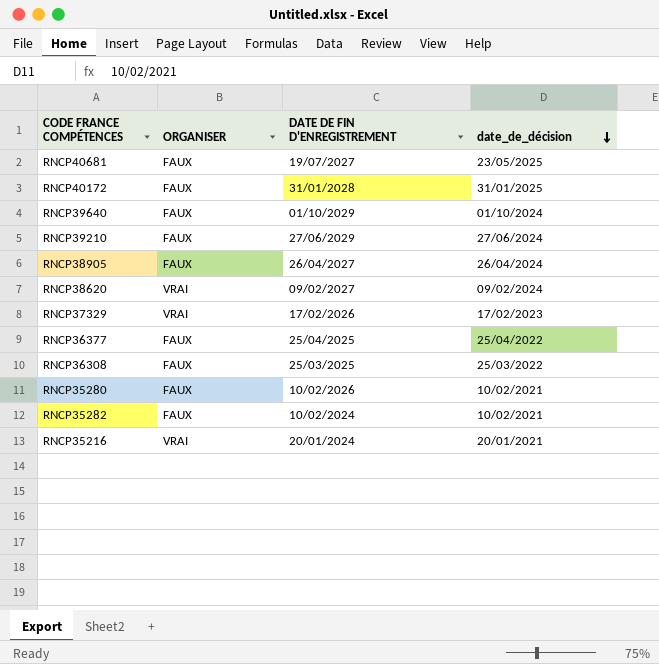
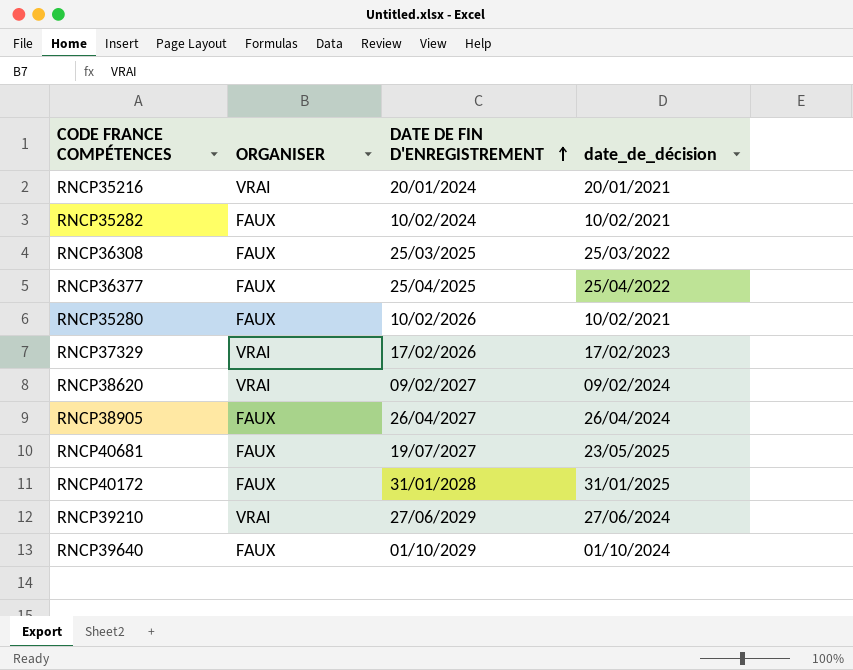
row order: date_de_décision descending -> DATE DE FIN D'ENREGISTREMENT ascending
RNCP39210 | ORGANISER: FAUX -> VRAI

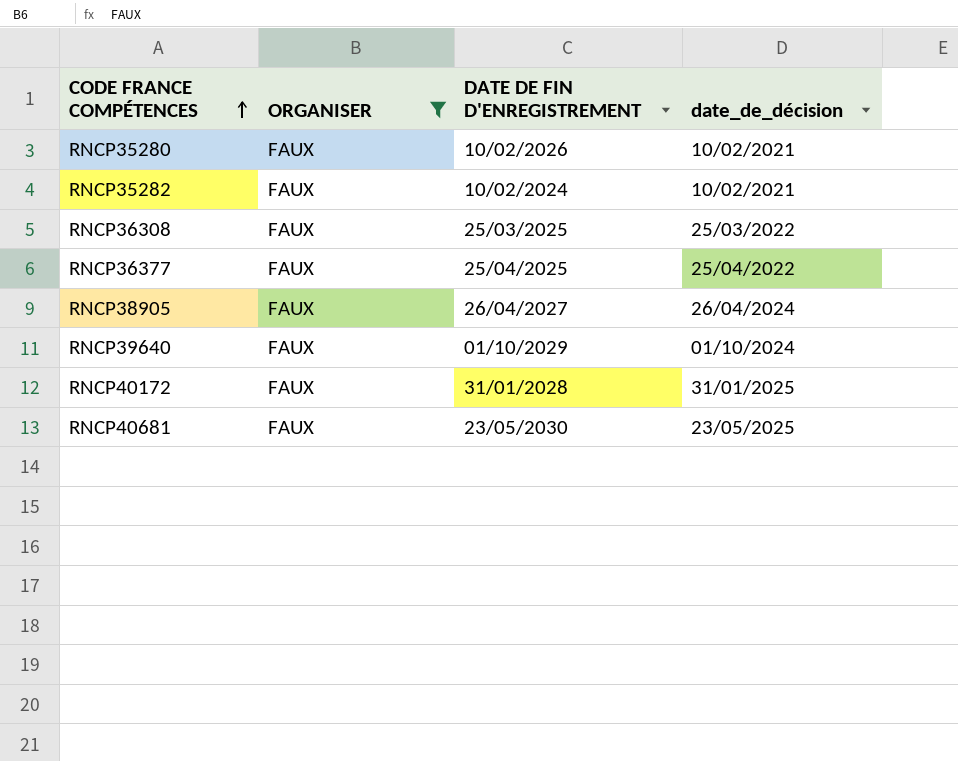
filter: none -> ORGANISER = FAUX
row order: DATE DE FIN D'ENREGISTREMENT ascending -> CODE FRANCE COMPÉTENCES ascending
RNCP40681 | DATE DE FIN D'ENREGISTREMENT: 19/07/2027 -> 23/05/2030

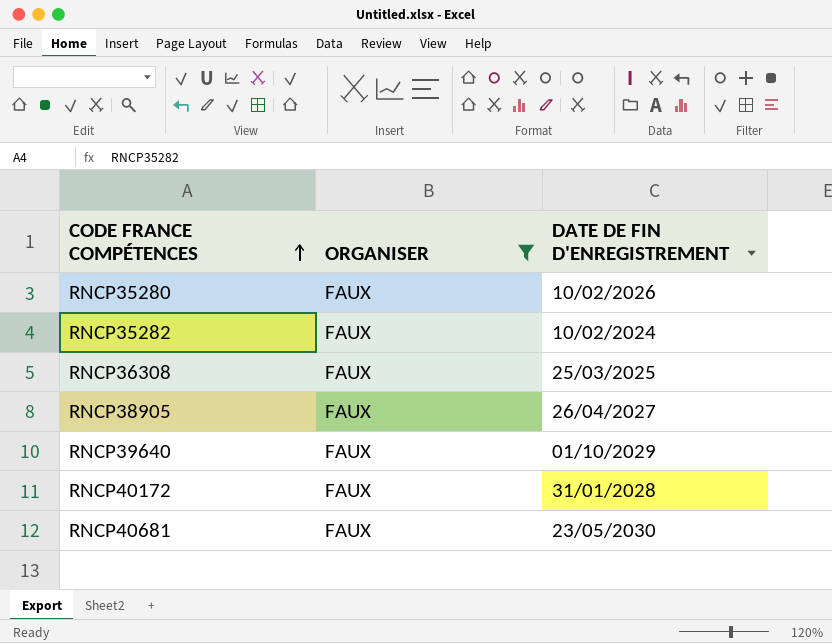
column date_de_décision | position: 4 -> none
row RNCP36377: FAUX | 25/04/2025 | 25/04/2022 -> none

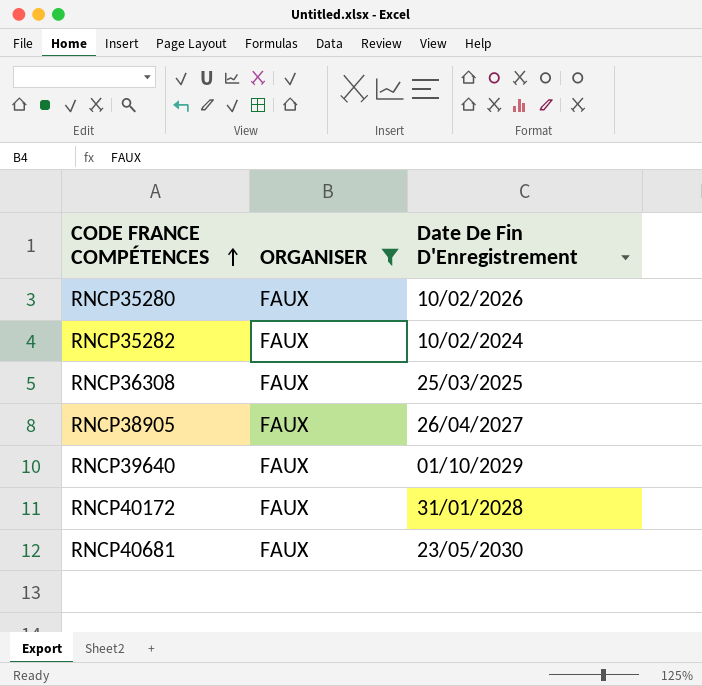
column name: DATE DE FIN D'ENREGISTREMENT -> Date De Fin D'Enregistrement

